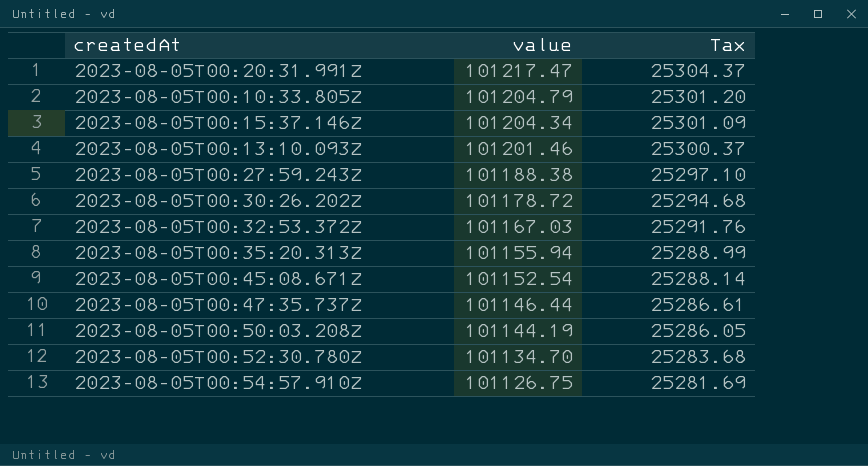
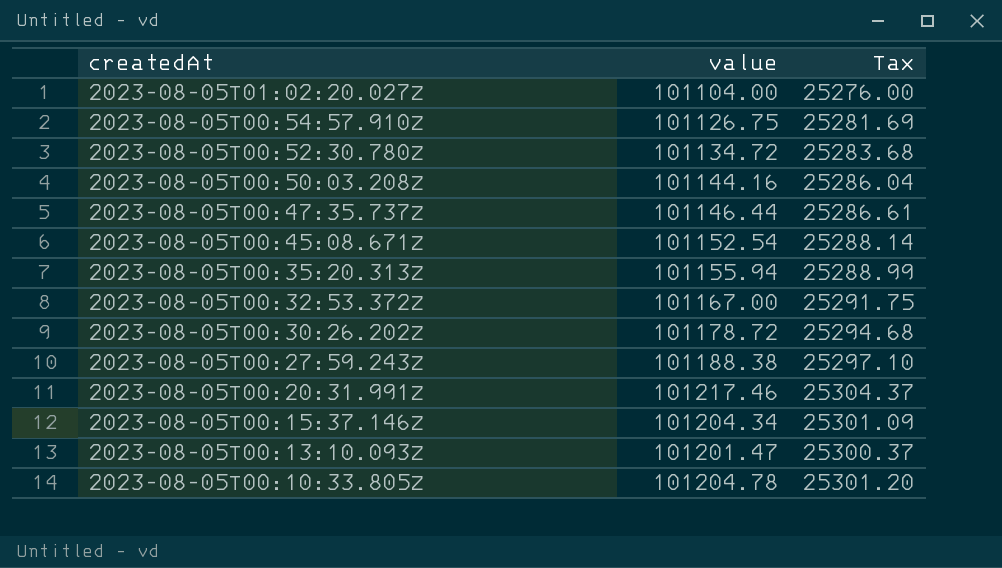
row order: value descending -> createdAt descending
row 2023-08-05T01:02:20.027Z: none -> 101104.00 | 25276.00
2023-08-05T00:52:30.780Z | value: 101134.70 -> 101134.72
2023-08-05T00:50:03.208Z | value: 101144.19 -> 101144.16
2023-08-05T00:50:03.208Z | Tax: 25286.05 -> 25286.04
2023-08-05T00:32:53.372Z | value: 101167.03 -> 101167.00
2023-08-05T00:32:53.372Z | Tax: 25291.76 -> 25291.75
2023-08-05T00:20:31.991Z | value: 101217.47 -> 101217.46
2023-08-05T00:13:10.093Z | value: 101201.46 -> 101201.47
2023-08-05T00:10:33.805Z | value: 101204.79 -> 101204.78

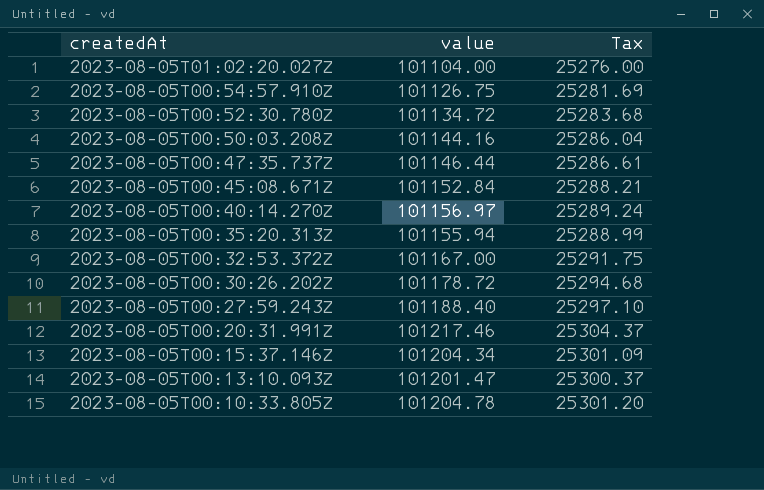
2023-08-05T00:45:08.671Z | value: 101152.54 -> 101152.84
2023-08-05T00:45:08.671Z | Tax: 25288.14 -> 25288.21
row 2023-08-05T00:40:14.270Z: none -> 101156.97 | 25289.24
2023-08-05T00:27:59.243Z | value: 101188.38 -> 101188.40

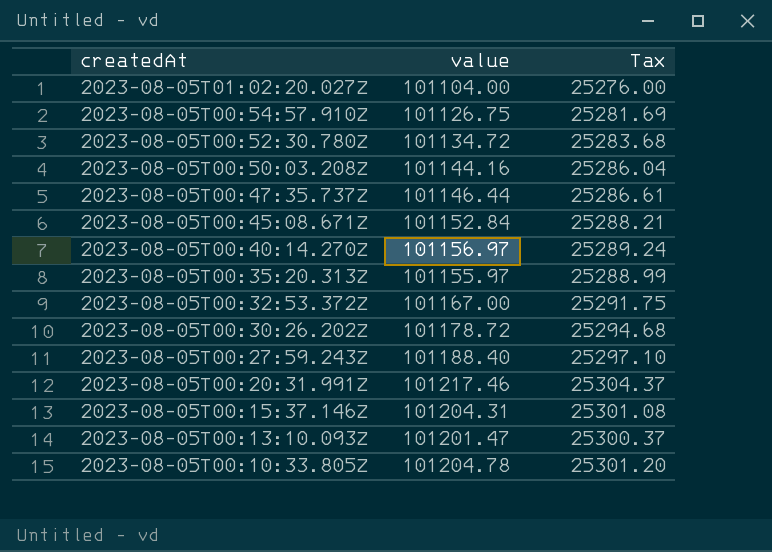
2023-08-05T00:35:20.313Z | value: 101155.94 -> 101155.97
2023-08-05T00:15:37.146Z | value: 101204.34 -> 101204.31
2023-08-05T00:15:37.146Z | Tax: 25301.09 -> 25301.08

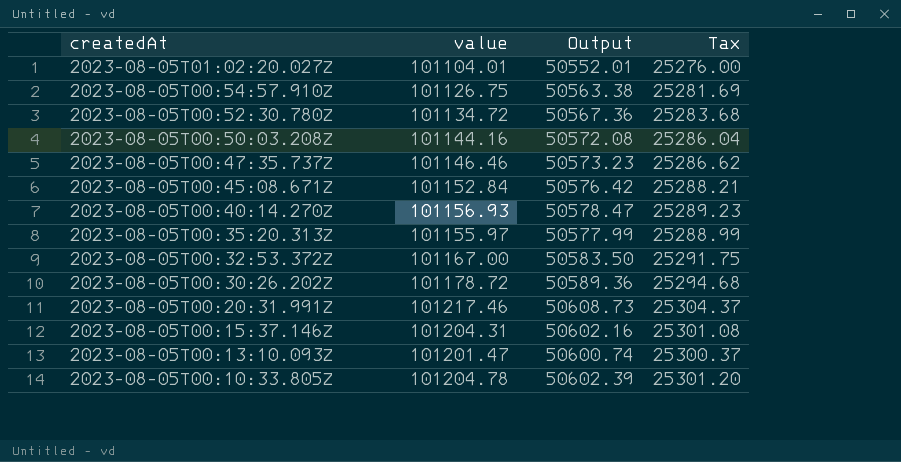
column Output | formula: none -> [value] * 0.5
row 2023-08-05T00:27:59.243Z: 101188.40 | 25297.10 -> none
2023-08-05T01:02:20.027Z | value: 101104.00 -> 101104.01
2023-08-05T00:47:35.737Z | value: 101146.44 -> 101146.46
2023-08-05T00:47:35.737Z | Tax: 25286.61 -> 25286.62
2023-08-05T00:40:14.270Z | value: 101156.97 -> 101156.93
2023-08-05T00:40:14.270Z | Tax: 25289.24 -> 25289.23

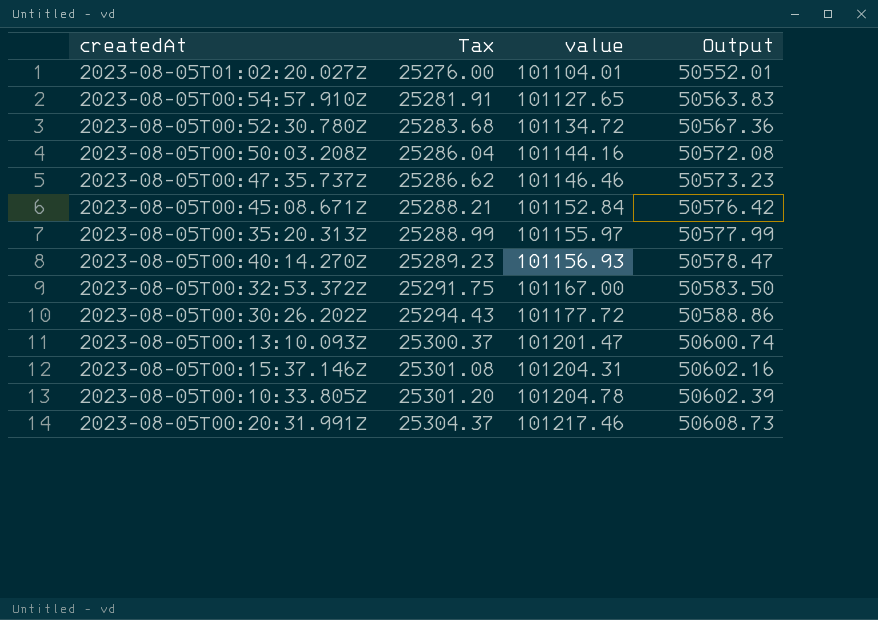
row order: createdAt descending -> Tax ascending
column Tax | position: 4 -> 2
2023-08-05T00:54:57.910Z | Tax: 25281.69 -> 25281.91
2023-08-05T00:54:57.910Z | value: 101126.75 -> 101127.65
2023-08-05T00:54:57.910Z | Output: 50563.38 -> 50563.83
2023-08-05T00:30:26.202Z | Tax: 25294.68 -> 25294.43
2023-08-05T00:30:26.202Z | value: 101178.72 -> 101177.72
2023-08-05T00:30:26.202Z | Output: 50589.36 -> 50588.86

